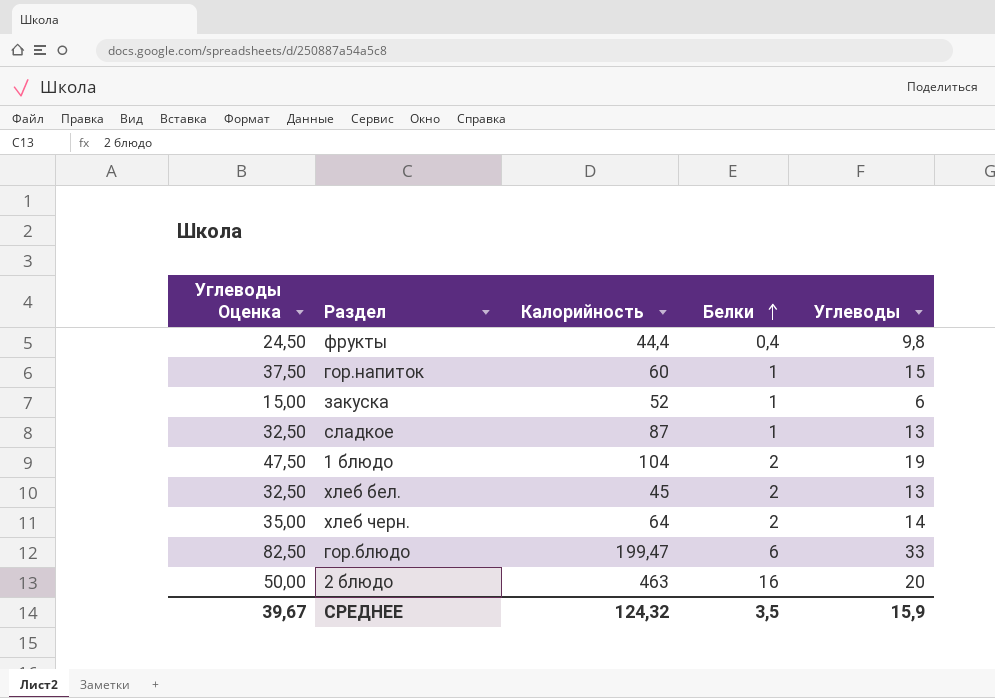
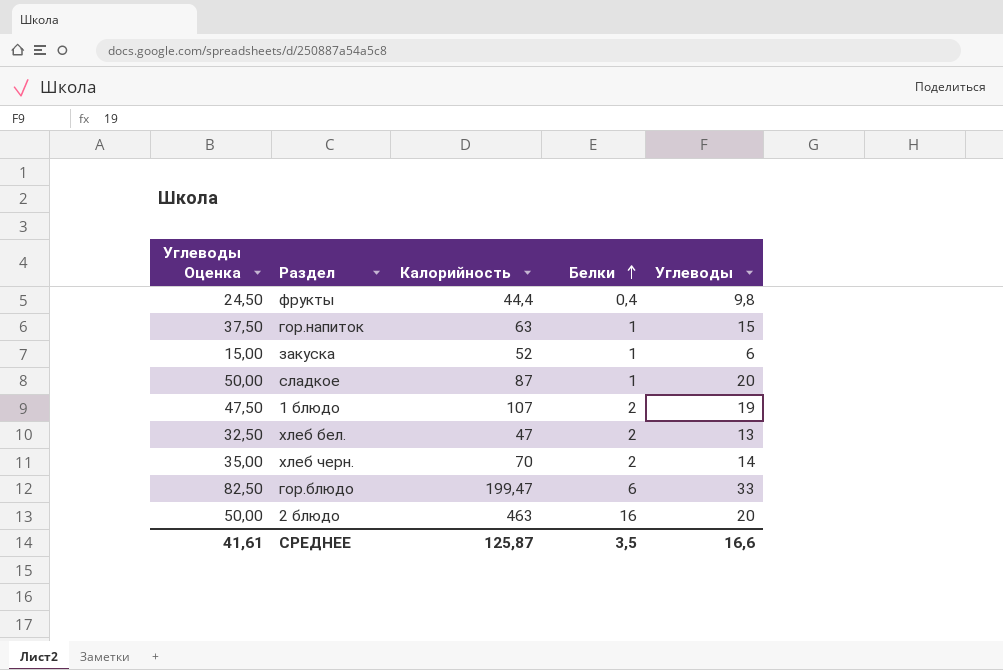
гор.напиток | Калорийность: 60 -> 63
сладкое | Углеводы Оценка: 32,50 -> 50,00
сладкое | Углеводы: 13 -> 20
1 блюдо | Калорийность: 104 -> 107
хлеб бел. | Калорийность: 45 -> 47
хлеб черн. | Калорийность: 64 -> 70
СРЕДНЕЕ | Углеводы Оценка: 39,67 -> 41,61
СРЕДНЕЕ | Калорийность: 124,32 -> 125,87
СРЕДНЕЕ | Углеводы: 15,9 -> 16,6

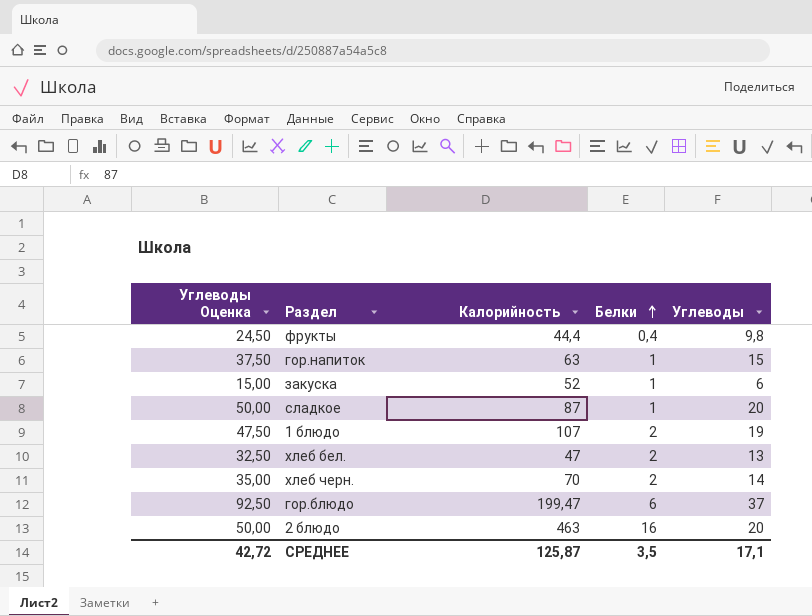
гор.блюдо | Углеводы Оценка: 82,50 -> 92,50
гор.блюдо | Углеводы: 33 -> 37
СРЕДНЕЕ | Углеводы Оценка: 41,61 -> 42,72
СРЕДНЕЕ | Углеводы: 16,6 -> 17,1

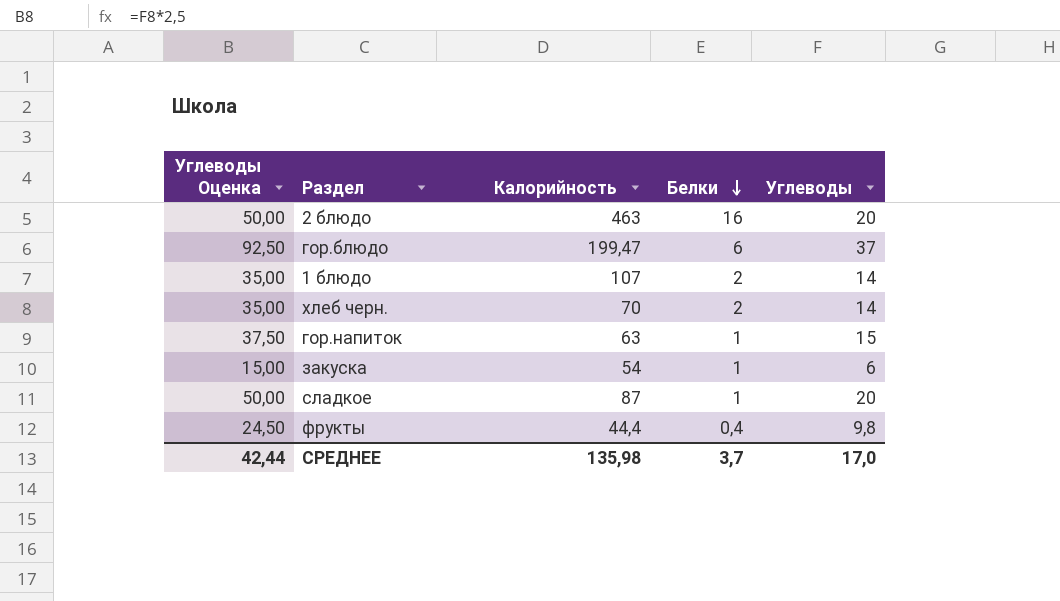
row order: Белки ascending -> Белки descending
row хлеб бел.: 32,50 | 47 | 2 | 13 -> none
1 блюдо | Углеводы Оценка: 47,50 -> 35,00
1 блюдо | Углеводы: 19 -> 14
закуска | Калорийность: 52 -> 54
СРЕДНЕЕ | Углеводы Оценка: 42,72 -> 42,44
СРЕДНЕЕ | Калорийность: 125,87 -> 135,98
СРЕДНЕЕ | Белки: 3,5 -> 3,7
СРЕДНЕЕ | Углеводы: 17,1 -> 17,0

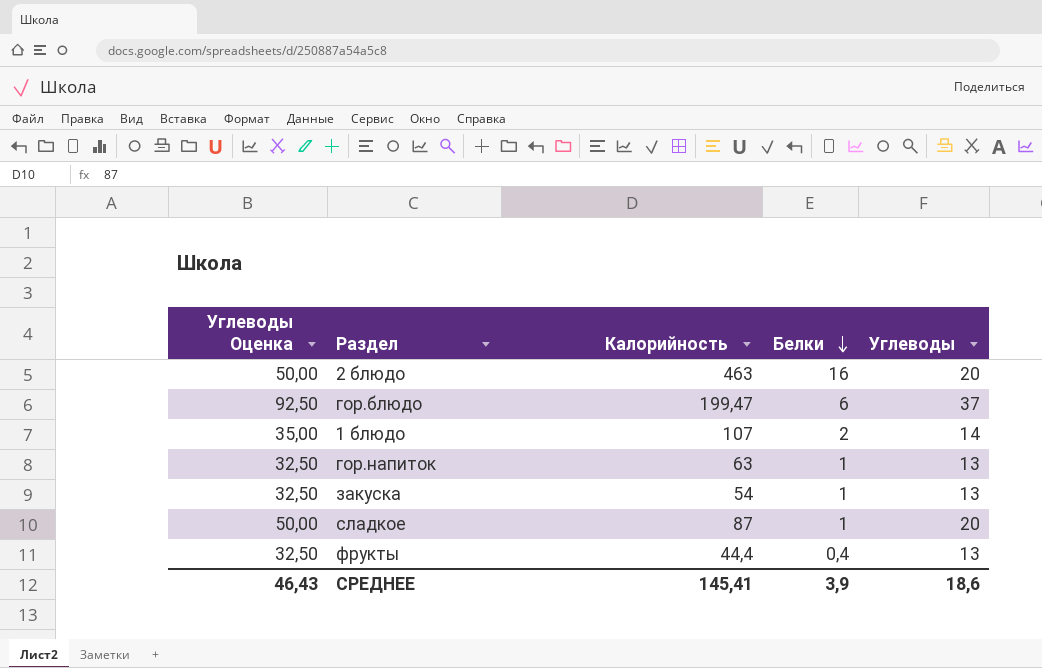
row хлеб черн.: 35,00 | 70 | 2 | 14 -> none
гор.напиток | Углеводы Оценка: 37,50 -> 32,50
гор.напиток | Углеводы: 15 -> 13
закуска | Углеводы Оценка: 15,00 -> 32,50
закуска | Углеводы: 6 -> 13
фрукты | Углеводы Оценка: 24,50 -> 32,50
фрукты | Углеводы: 9,8 -> 13
СРЕДНЕЕ | Углеводы Оценка: 42,44 -> 46,43
СРЕДНЕЕ | Калорийность: 135,98 -> 145,41
СРЕДНЕЕ | Белки: 3,7 -> 3,9
СРЕДНЕЕ | Углеводы: 17,0 -> 18,6

